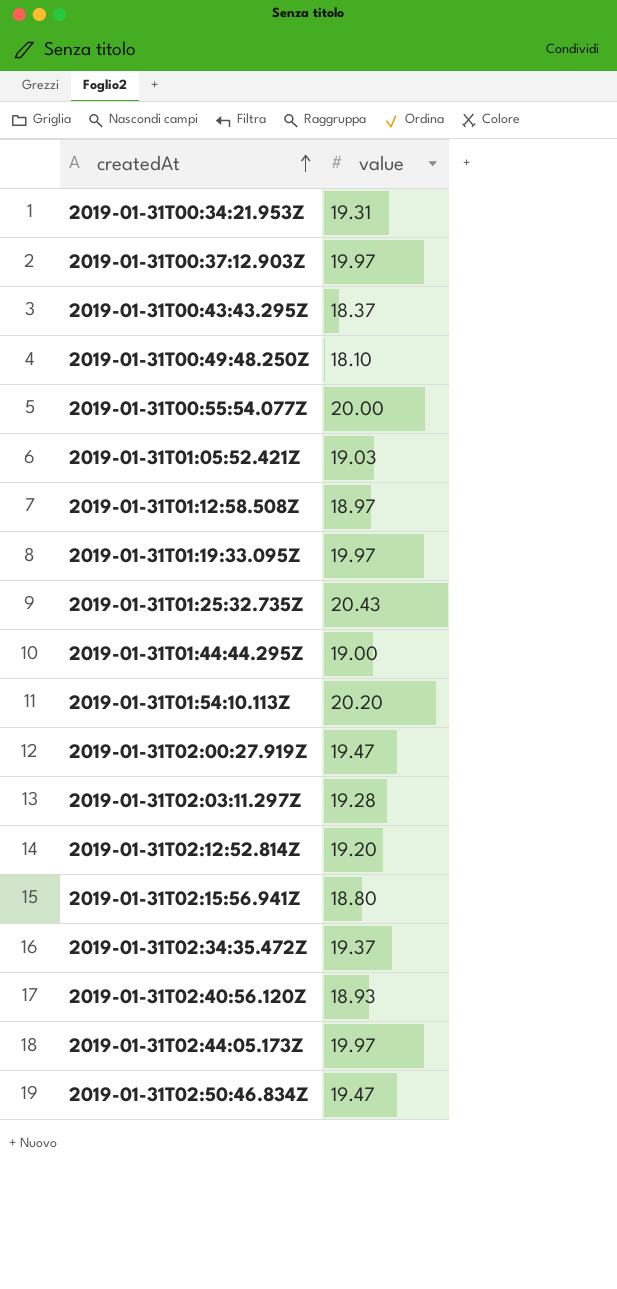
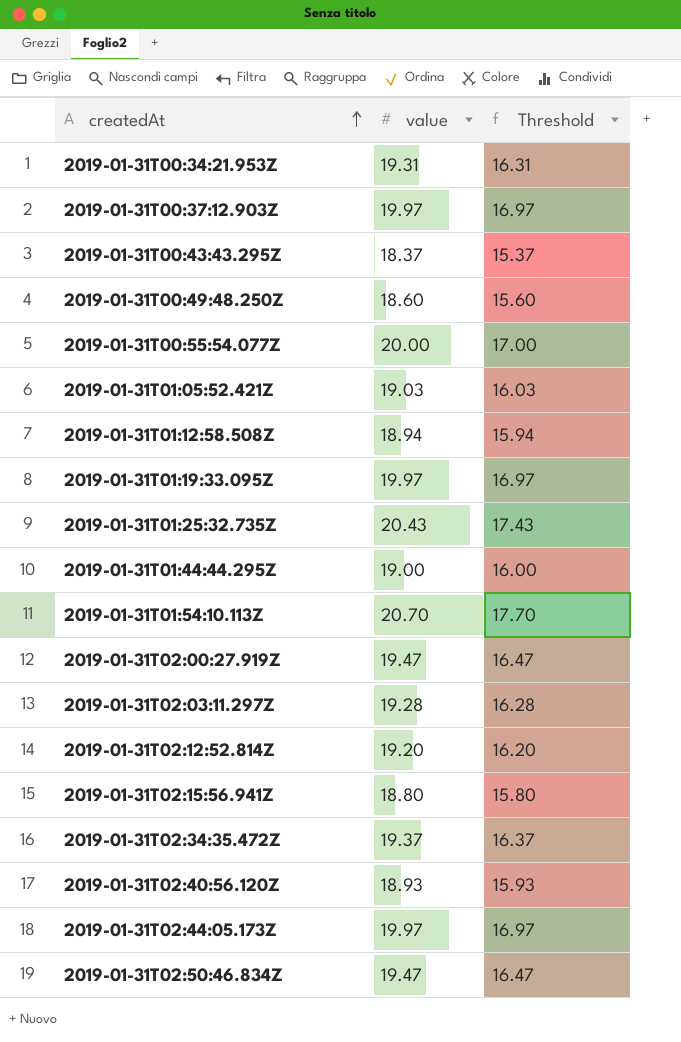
column Threshold | formula: none -> [value] - 3
2019-01-31T00:49:48.250Z | value: 18.10 -> 18.60
2019-01-31T01:12:58.508Z | value: 18.97 -> 18.94
2019-01-31T01:54:10.113Z | value: 20.20 -> 20.70

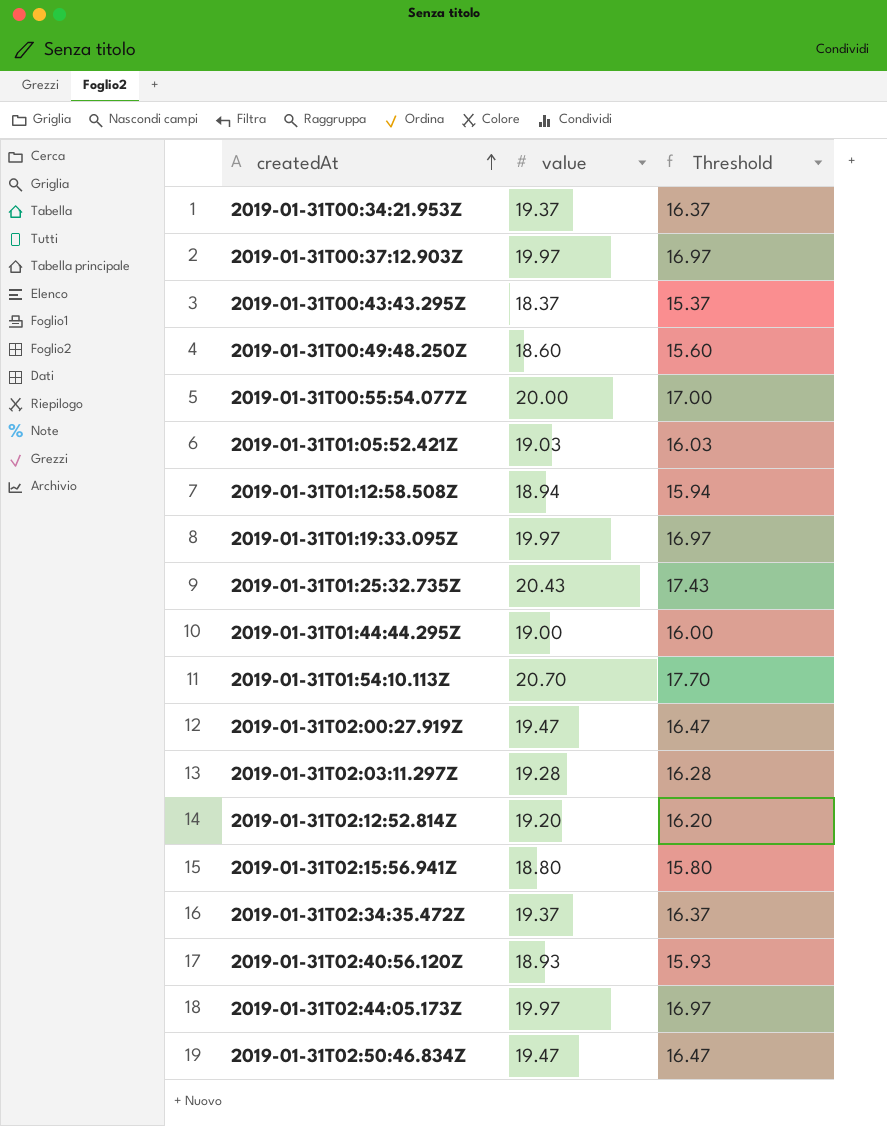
2019-01-31T00:34:21.953Z | value: 19.31 -> 19.37
2019-01-31T00:34:21.953Z | Threshold: 16.31 -> 16.37

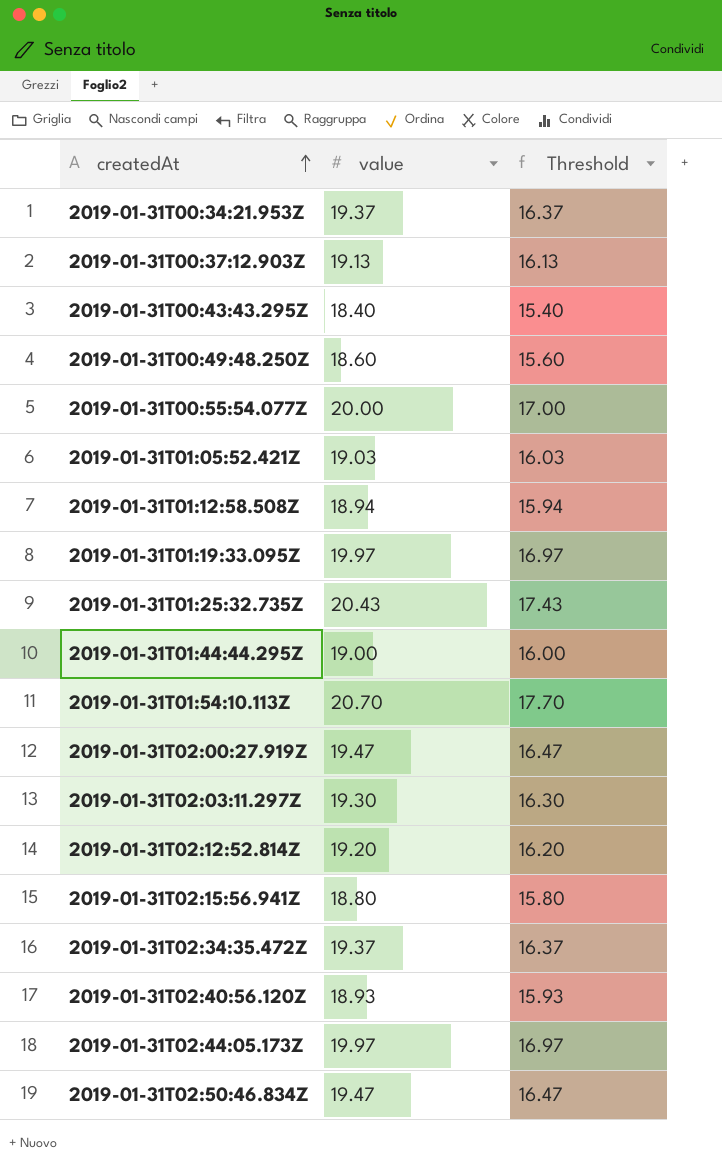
2019-01-31T00:37:12.903Z | value: 19.97 -> 19.13
2019-01-31T00:37:12.903Z | Threshold: 16.97 -> 16.13
2019-01-31T00:43:43.295Z | value: 18.37 -> 18.40
2019-01-31T00:43:43.295Z | Threshold: 15.37 -> 15.40
2019-01-31T02:03:11.297Z | value: 19.28 -> 19.30
2019-01-31T02:03:11.297Z | Threshold: 16.28 -> 16.30

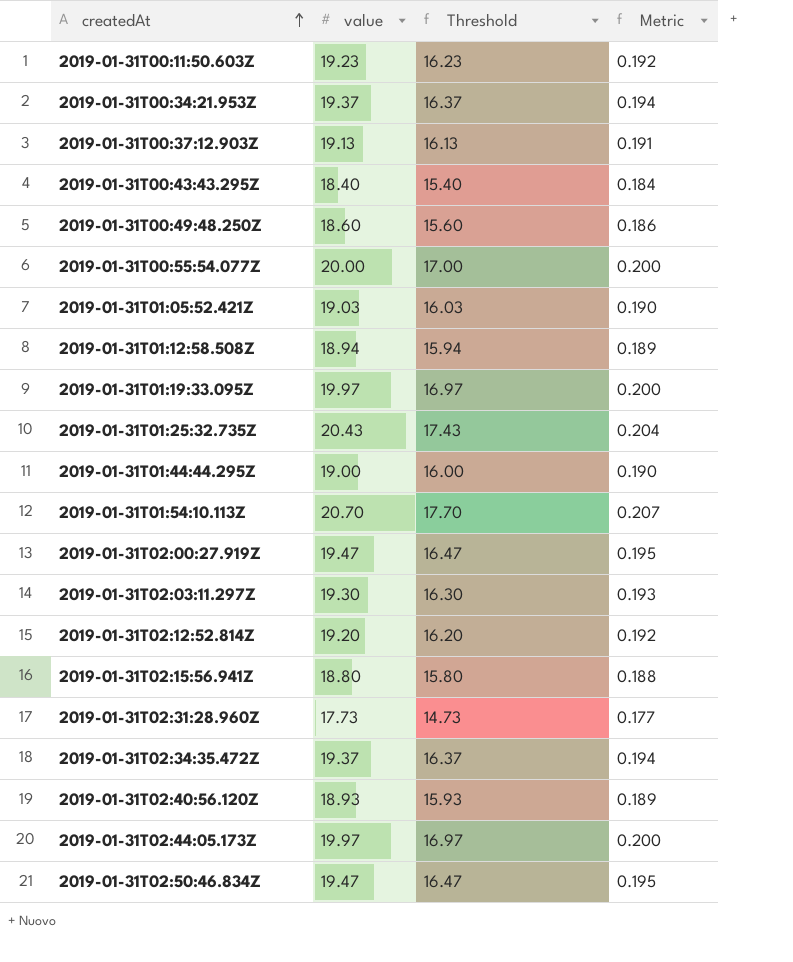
column Metric | formula: none -> [value] * 0.01
row 2019-01-31T00:11:50.603Z: none -> 19.23 | 16.23 | 0.192
row 2019-01-31T02:31:28.960Z: none -> 17.73 | 14.73 | 0.177

